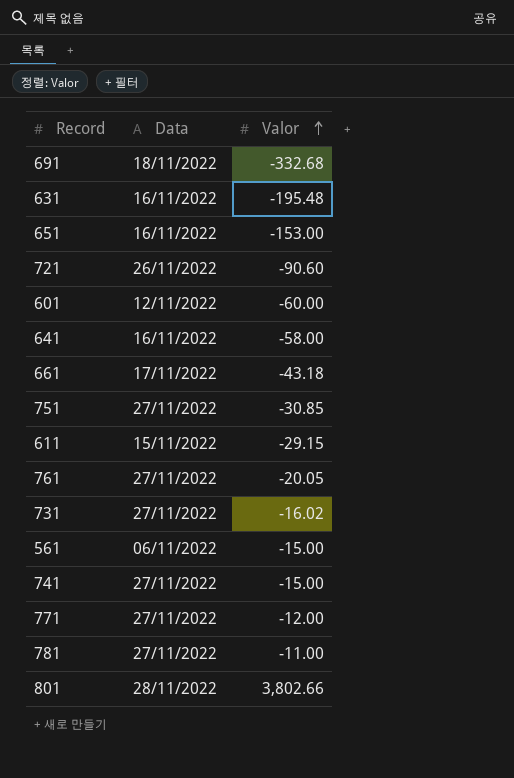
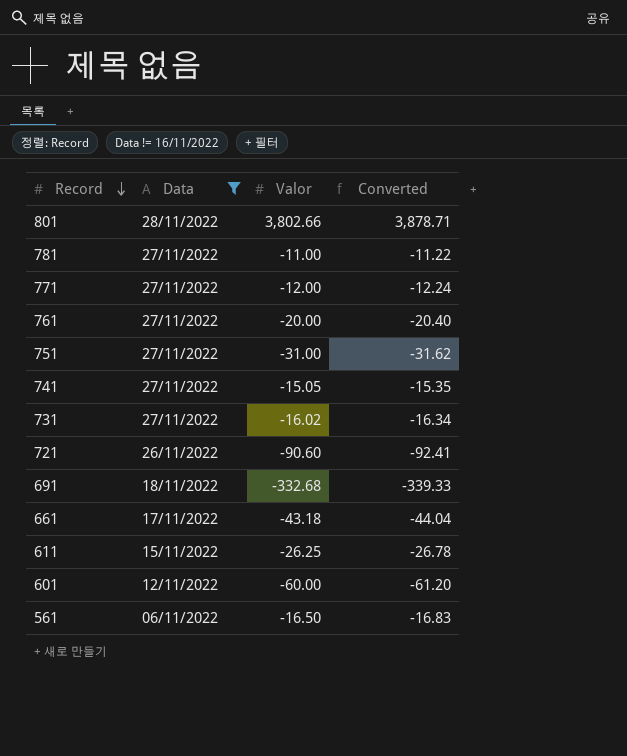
filter: none -> Data != 16/11/2022
row order: Valor ascending -> Record descending
column Converted | formula: none -> [Valor] * 1.02
761 | Valor: -20.05 -> -20.00
751 | Valor: -30.85 -> -31.00
741 | Valor: -15.00 -> -15.05
611 | Valor: -29.15 -> -26.25
561 | Valor: -15.00 -> -16.50

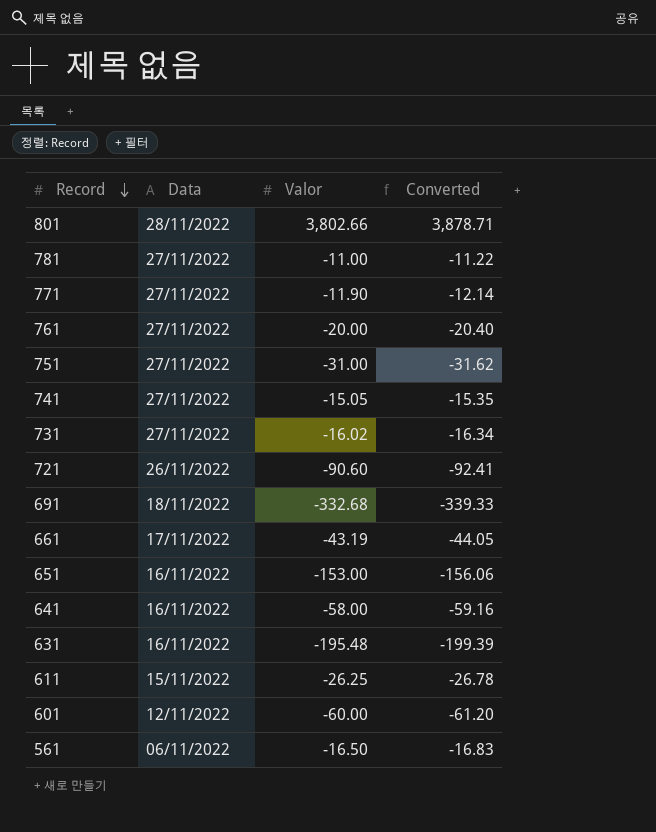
filter: Data != 16/11/2022 -> none
771 | Valor: -12.00 -> -11.90
771 | Converted: -12.24 -> -12.14
661 | Valor: -43.18 -> -43.19
661 | Converted: -44.04 -> -44.05

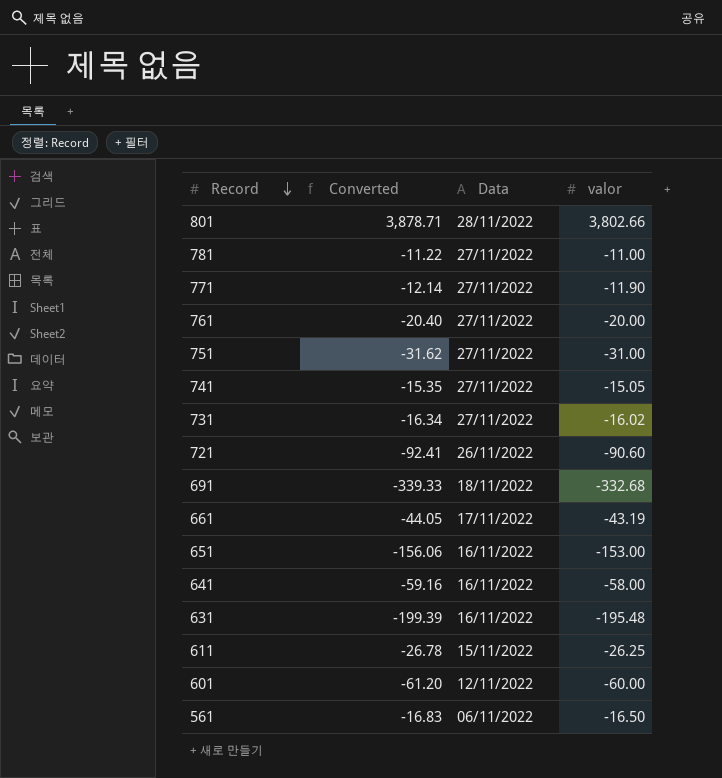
column Converted | position: 4 -> 2
column name: Valor -> valor

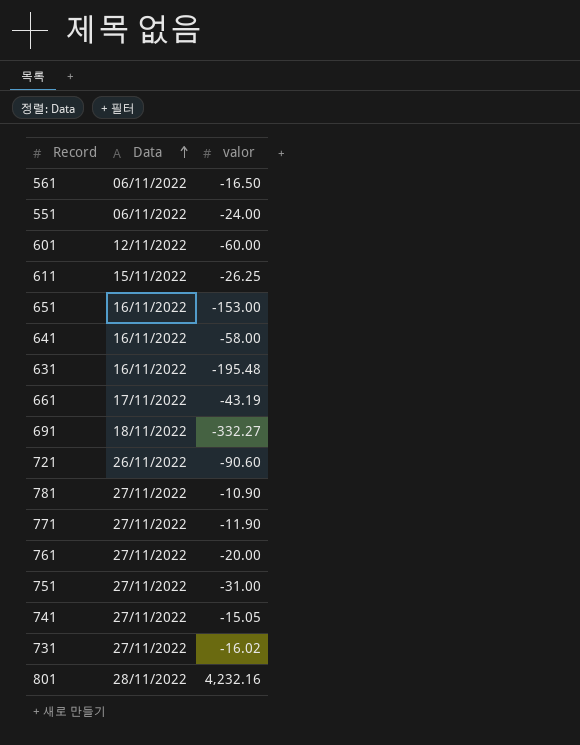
row order: Record descending -> Data ascending
column Converted | formula: [valor] * 1.02 -> none
row 551: none -> 06/11/2022 | -24.00
691 | valor: -332.68 -> -332.27
781 | valor: -11.00 -> -10.90
801 | valor: 3,802.66 -> 4,232.16

